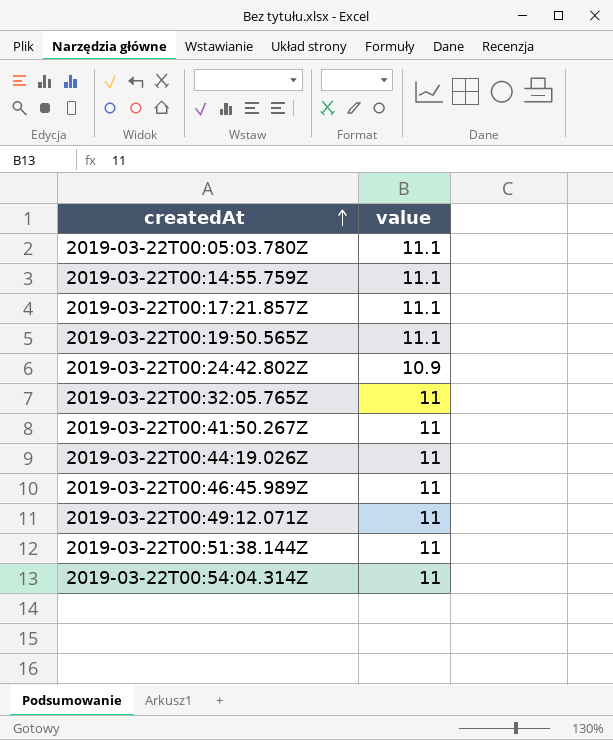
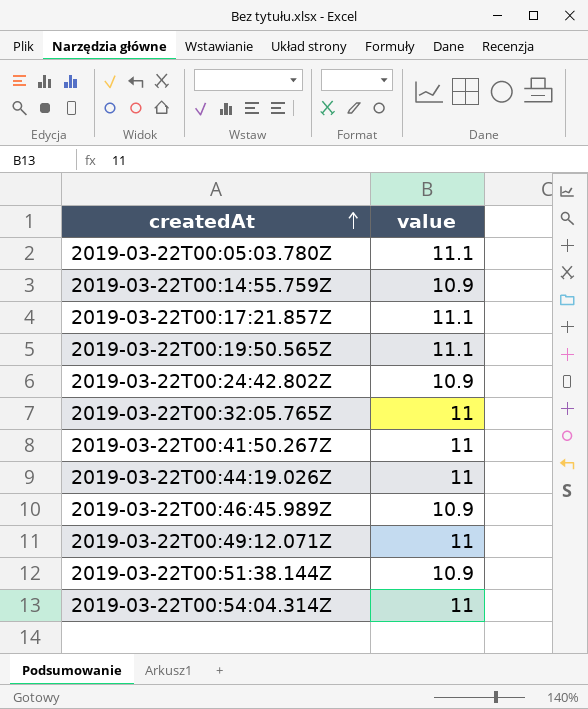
2019-03-22T00:14:55.759Z | value: 11.1 -> 10.9
2019-03-22T00:46:45.989Z | value: 11 -> 10.9
2019-03-22T00:51:38.144Z | value: 11 -> 10.9

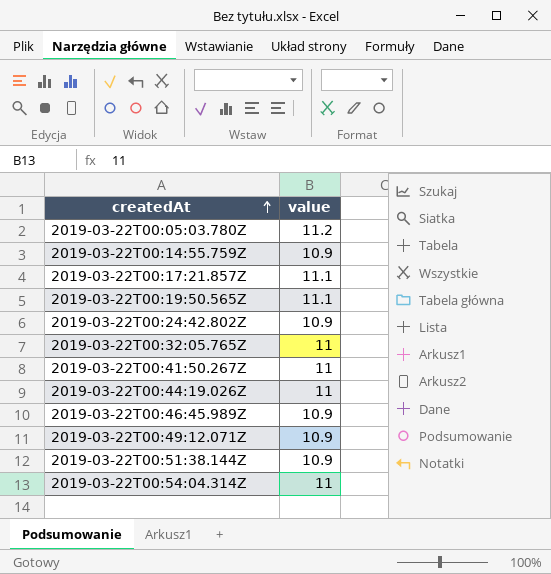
2019-03-22T00:05:03.780Z | value: 11.1 -> 11.2
2019-03-22T00:49:12.071Z | value: 11 -> 10.9

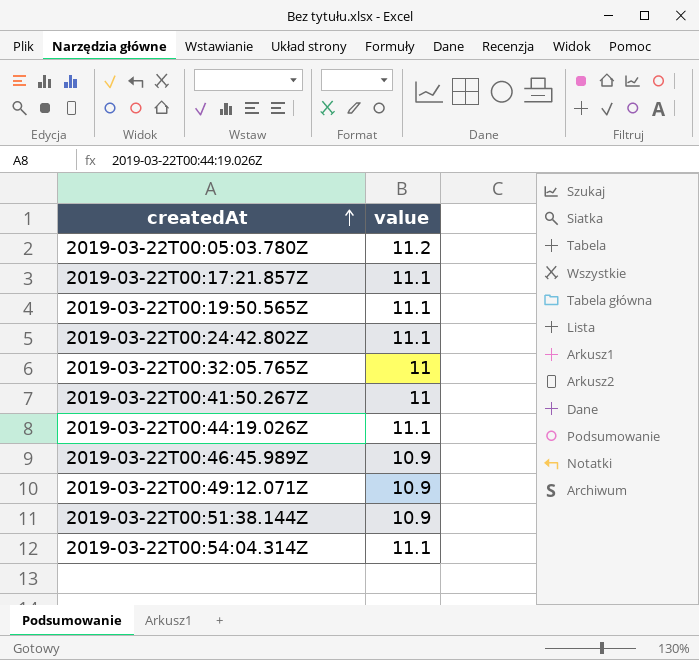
row 2019-03-22T00:14:55.759Z: 10.9 -> none
2019-03-22T00:24:42.802Z | value: 10.9 -> 11.1
2019-03-22T00:44:19.026Z | value: 11 -> 11.1
2019-03-22T00:54:04.314Z | value: 11 -> 11.1

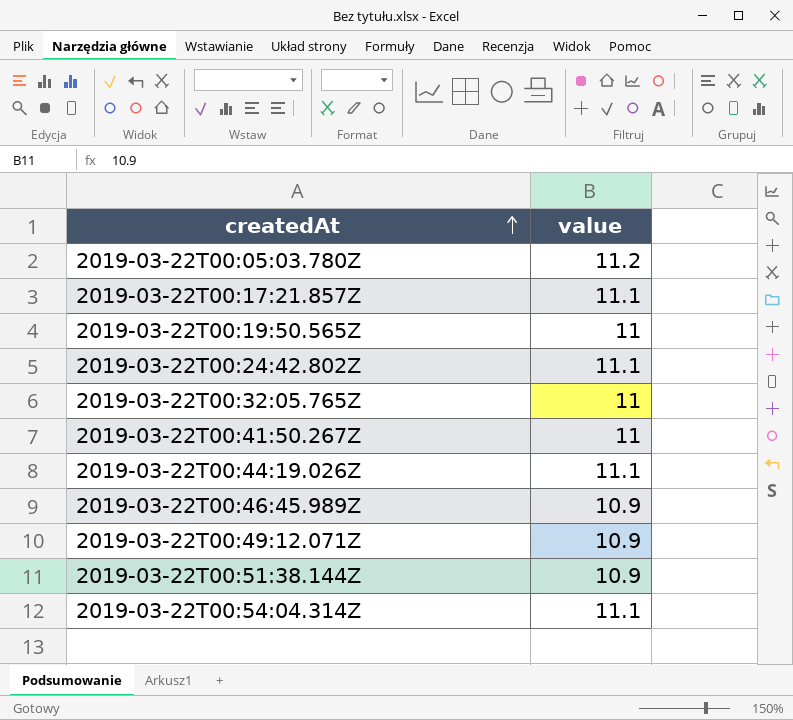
2019-03-22T00:19:50.565Z | value: 11.1 -> 11

